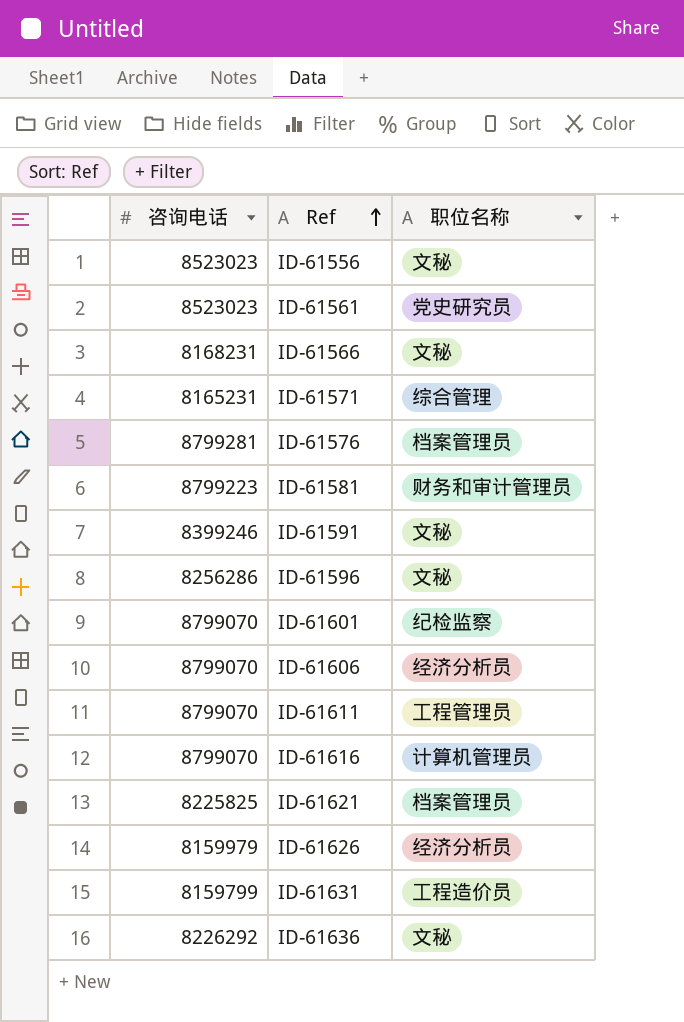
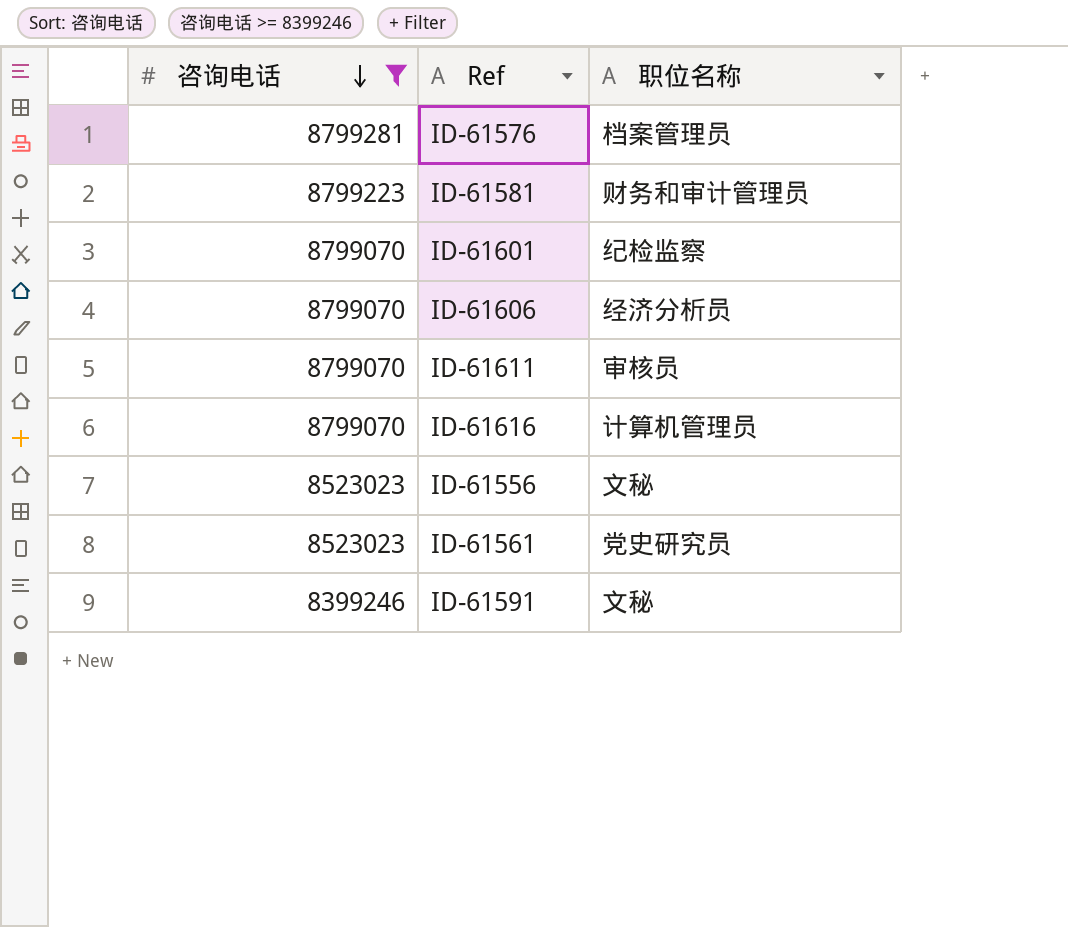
filter: none -> 咨询电话 >= 8399246
row order: Ref ascending -> 咨询电话 descending
ID-61611 | 职位名称: 工程管理员 -> 审核员

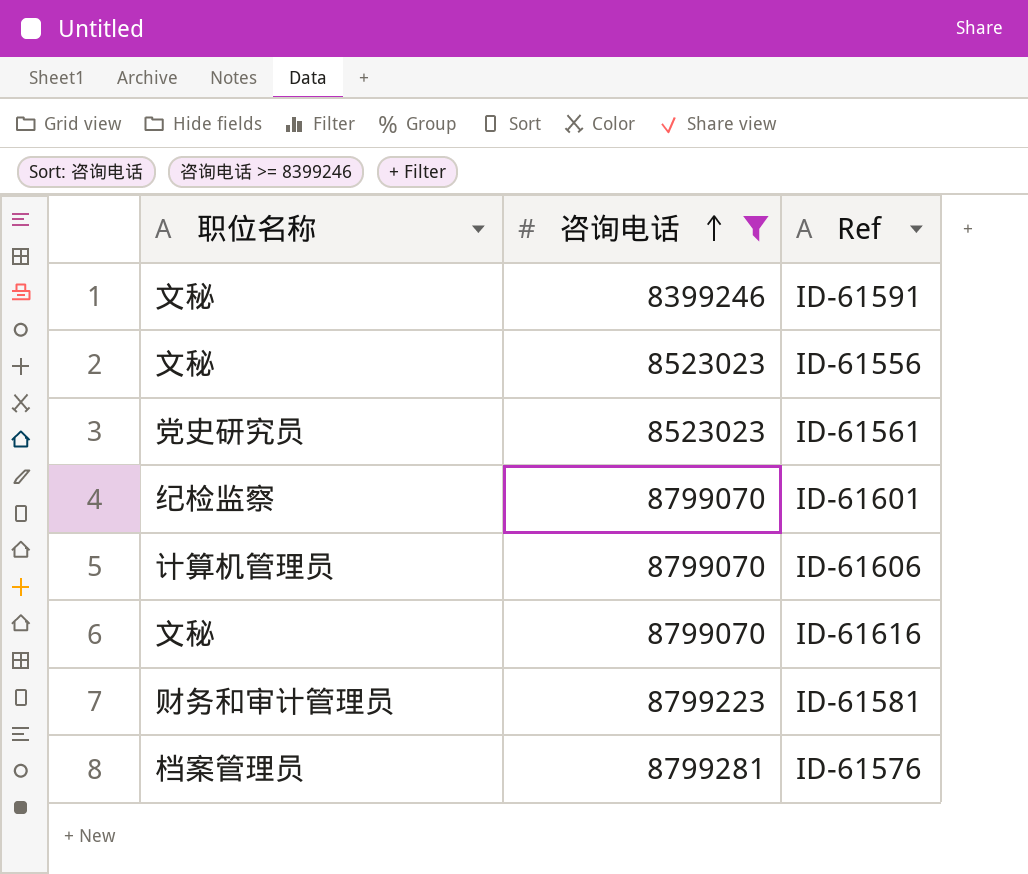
row order: 咨询电话 descending -> 咨询电话 ascending
column 职位名称 | position: 3 -> 1
row ID-61611: 8799070 | 审核员 -> none
ID-61606 | 职位名称: 经济分析员 -> 计算机管理员
ID-61616 | 职位名称: 计算机管理员 -> 文秘

